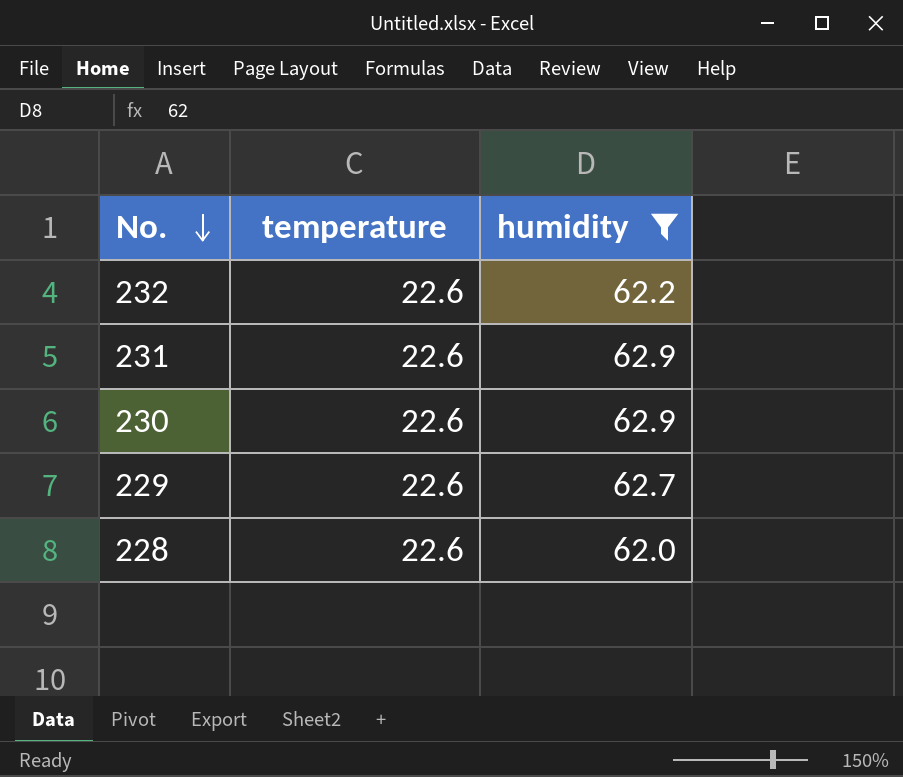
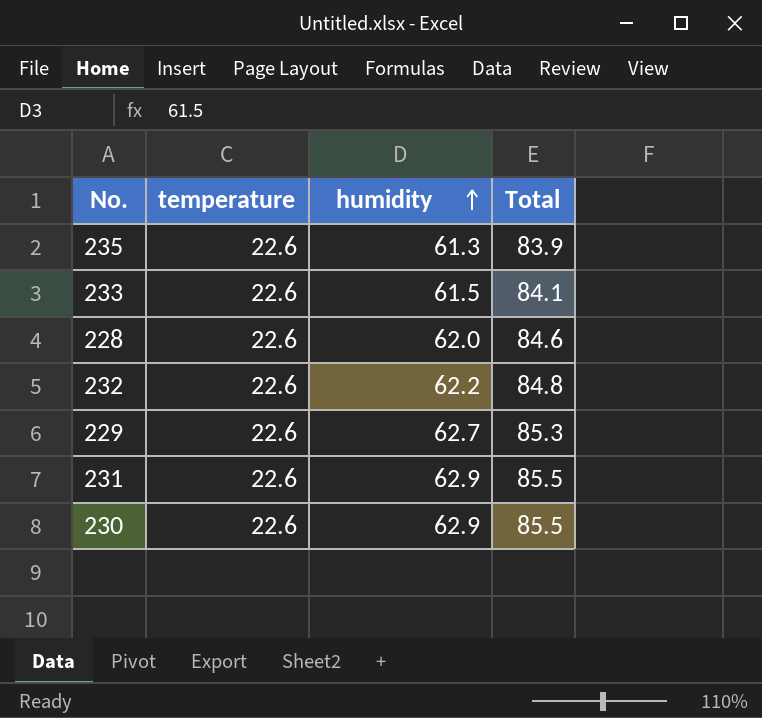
filter: humidity >= 62.0 -> none
row order: No. descending -> humidity ascending
column Total | formula: none -> [temperature] + [humidity]

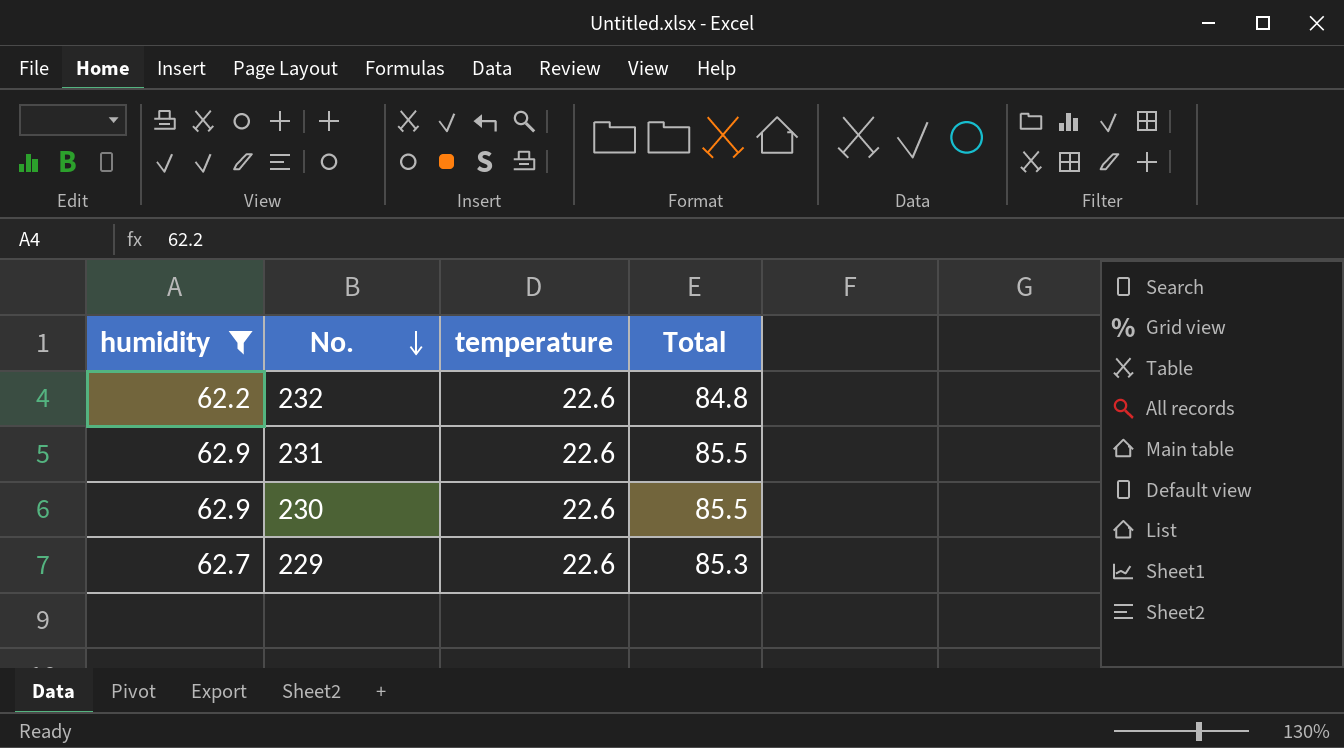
filter: none -> humidity >= 62.2
row order: humidity ascending -> No. descending
column humidity | position: 3 -> 1

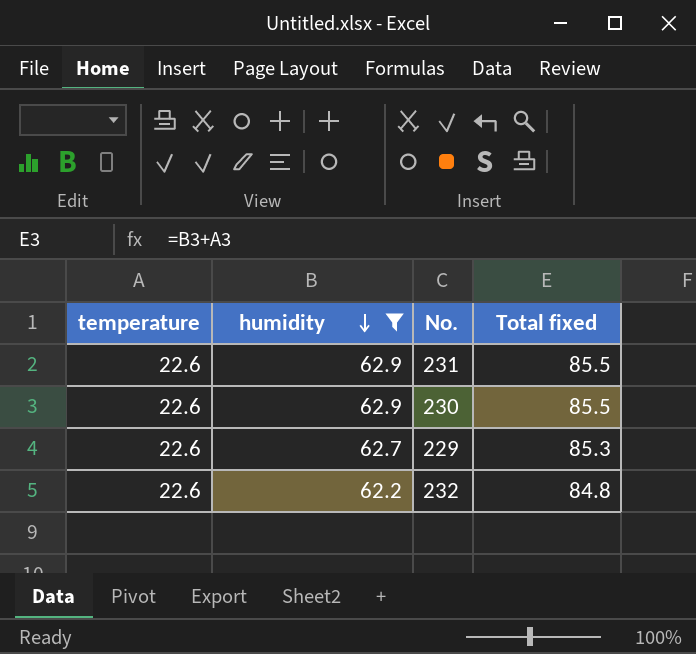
row order: No. descending -> humidity descending
column temperature | position: 3 -> 1
column name: Total -> Total fixed

